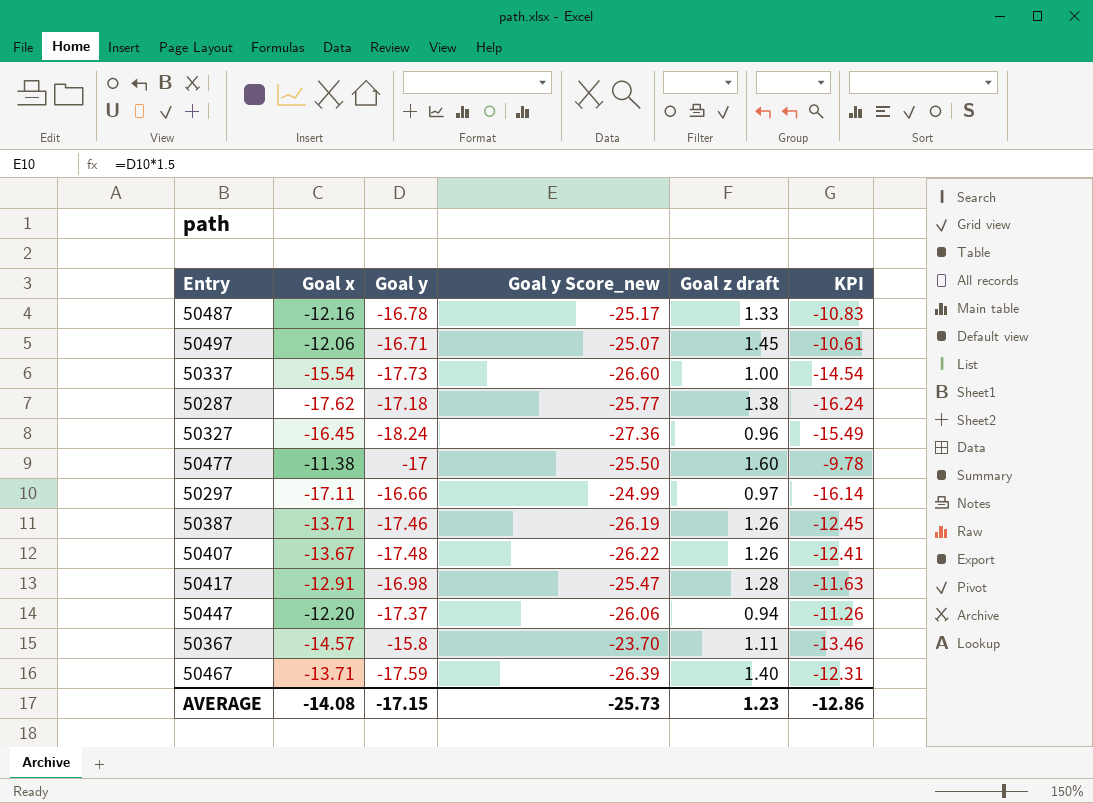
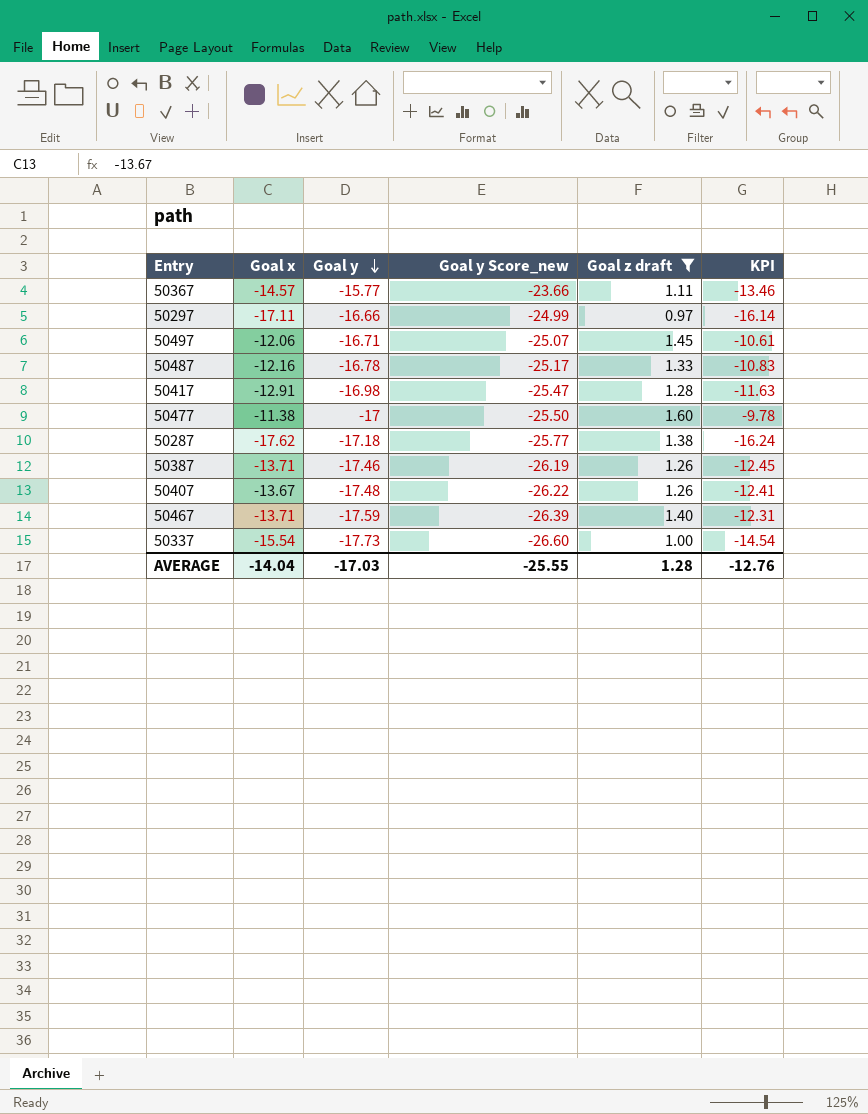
filter: none -> Goal z draft >= 0.97
row order: none -> Goal y descending
50367 | Goal y: -15.8 -> -15.77
50367 | Goal y Score_new: -23.70 -> -23.66
AVERAGE | Goal x: -14.08 -> -14.04
AVERAGE | Goal y: -17.15 -> -17.03
AVERAGE | Goal y Score_new: -25.73 -> -25.55
AVERAGE | Goal z draft: 1.23 -> 1.28
AVERAGE | KPI: -12.86 -> -12.76

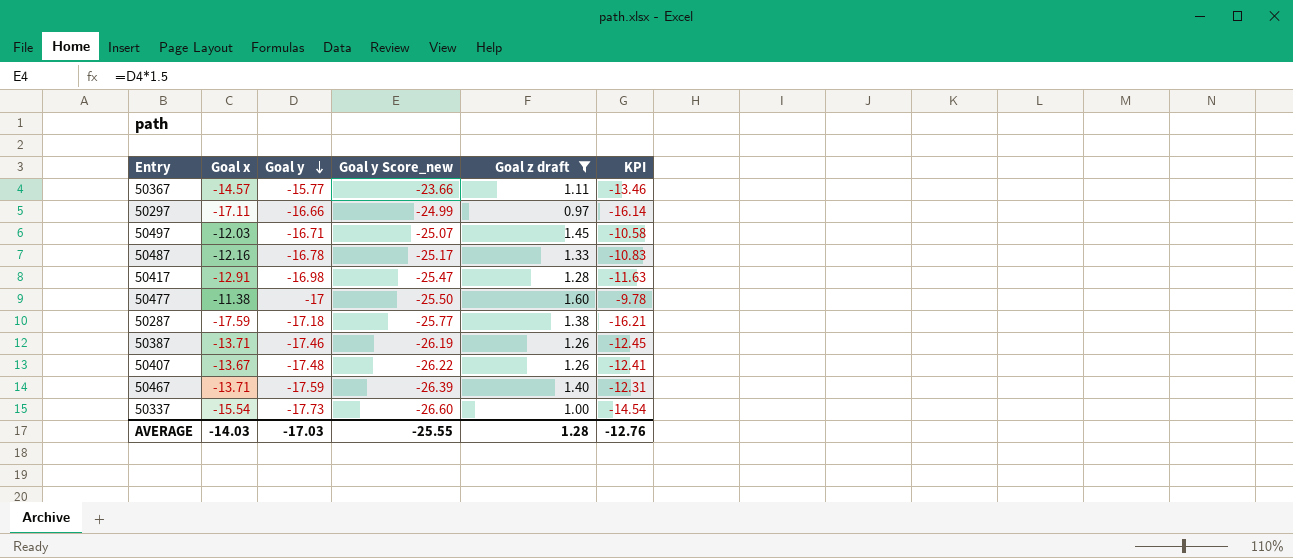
50497 | Goal x: -12.06 -> -12.03
50497 | KPI: -10.61 -> -10.58
50287 | Goal x: -17.62 -> -17.59
50287 | KPI: -16.24 -> -16.21
AVERAGE | Goal x: -14.04 -> -14.03

